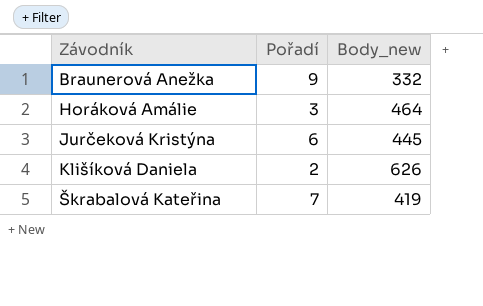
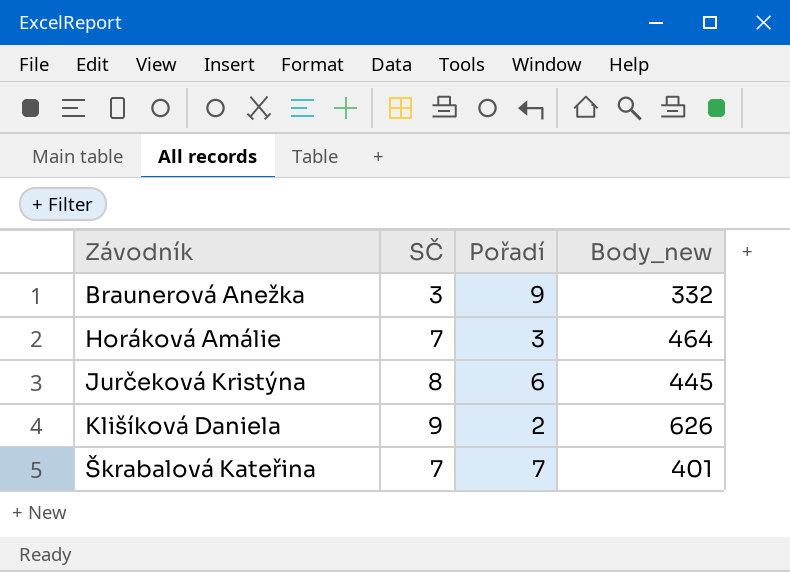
column SČ | position: none -> 2
Škrabalová Kateřina | Body_new: 419 -> 401

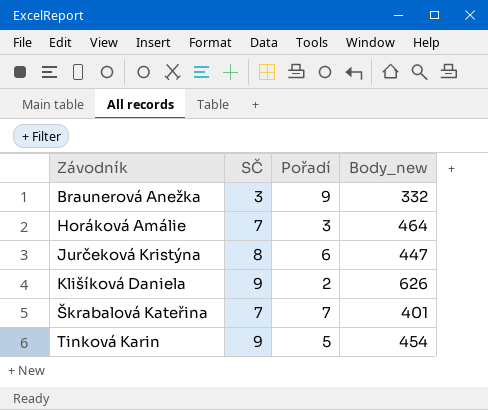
Jurčeková Kristýna | Body_new: 445 -> 447
row Tinková Karin: none -> 9 | 5 | 454

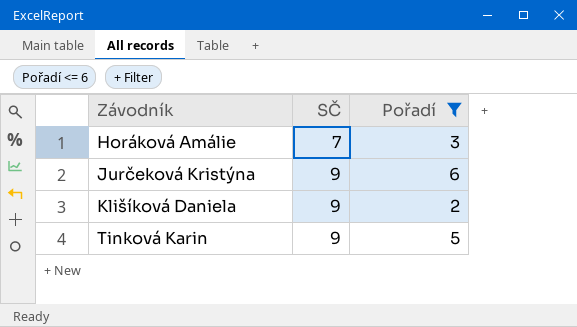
filter: none -> Pořadí <= 6
column Body_new | position: 4 -> none
Jurčeková Kristýna | SČ: 8 -> 9

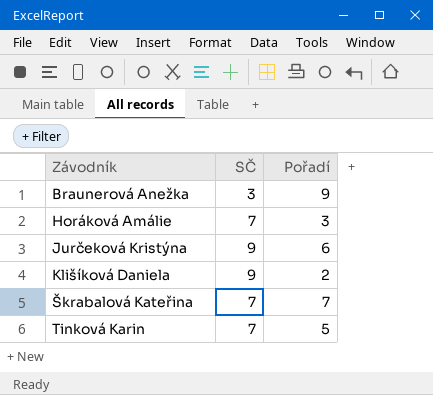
filter: Pořadí <= 6 -> none
Tinková Karin | SČ: 9 -> 7

